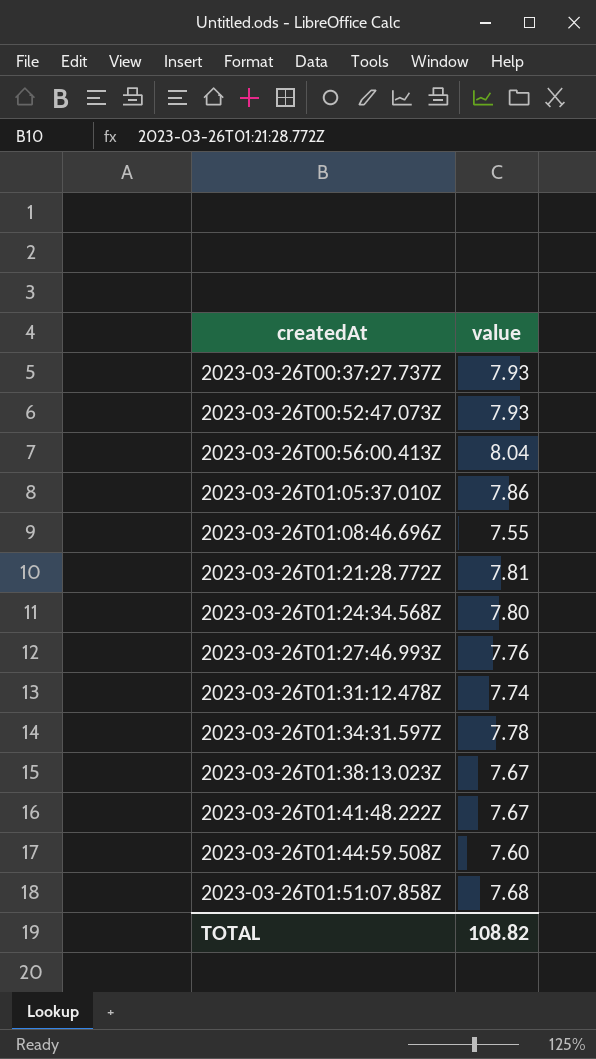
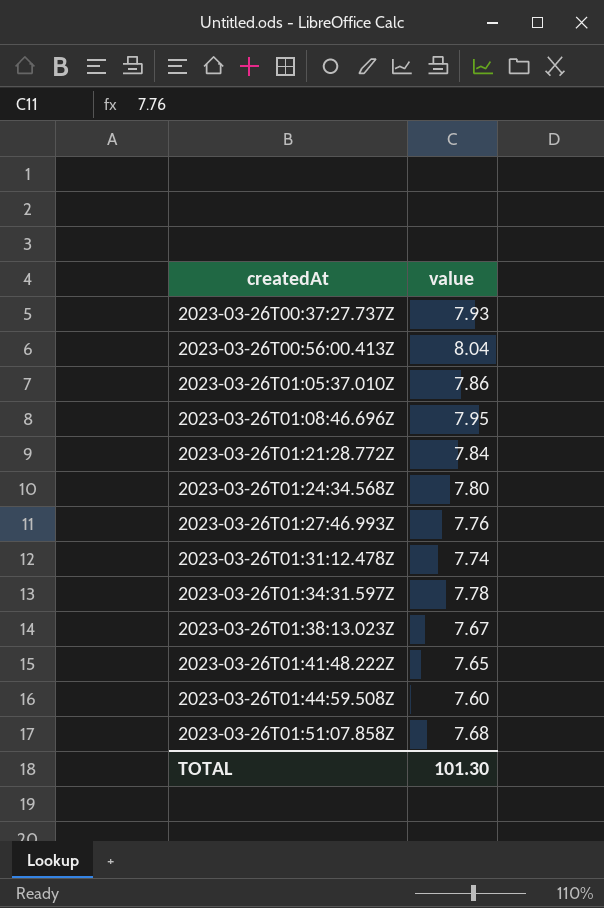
row 2023-03-26T00:52:47.073Z: 7.93 -> none
2023-03-26T01:08:46.696Z | value: 7.55 -> 7.95
2023-03-26T01:21:28.772Z | value: 7.81 -> 7.84
2023-03-26T01:41:48.222Z | value: 7.67 -> 7.65
TOTAL | value: 108.82 -> 101.30

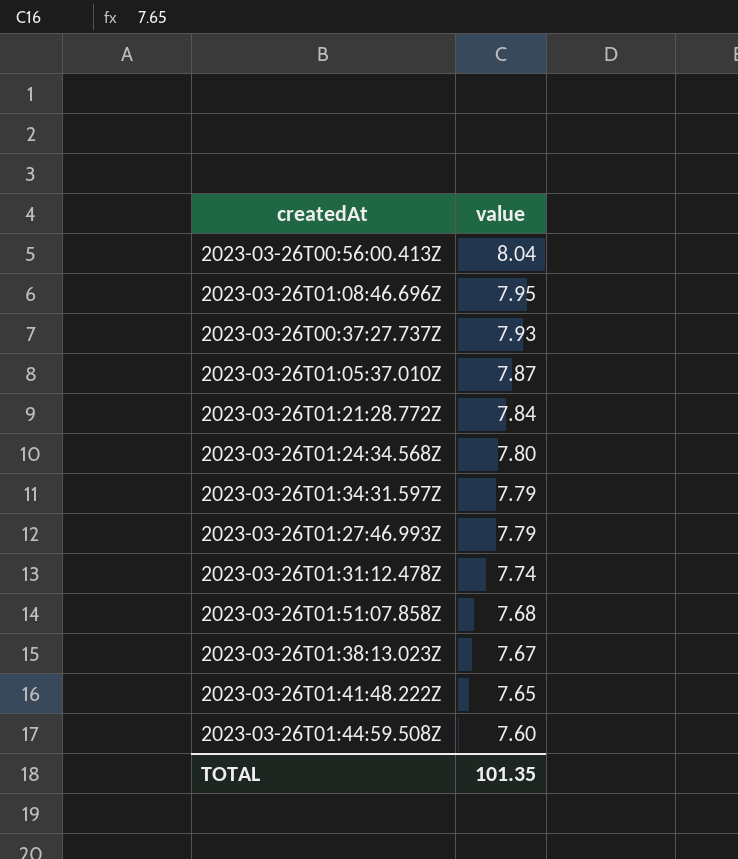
row order: createdAt ascending -> value descending
2023-03-26T01:05:37.010Z | value: 7.86 -> 7.87
2023-03-26T01:34:31.597Z | value: 7.78 -> 7.79
2023-03-26T01:27:46.993Z | value: 7.76 -> 7.79
TOTAL | value: 101.30 -> 101.35

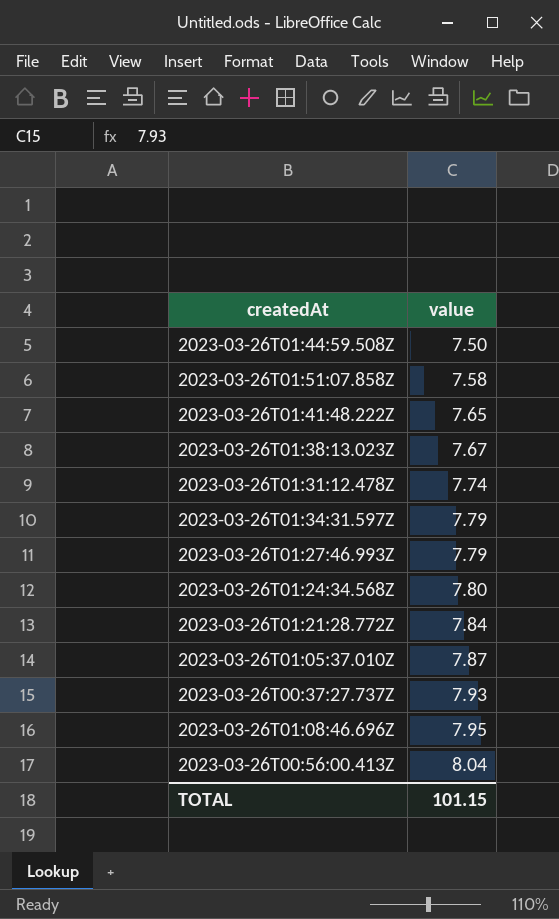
row order: value descending -> value ascending
2023-03-26T01:44:59.508Z | value: 7.60 -> 7.50
2023-03-26T01:51:07.858Z | value: 7.68 -> 7.58
TOTAL | value: 101.35 -> 101.15

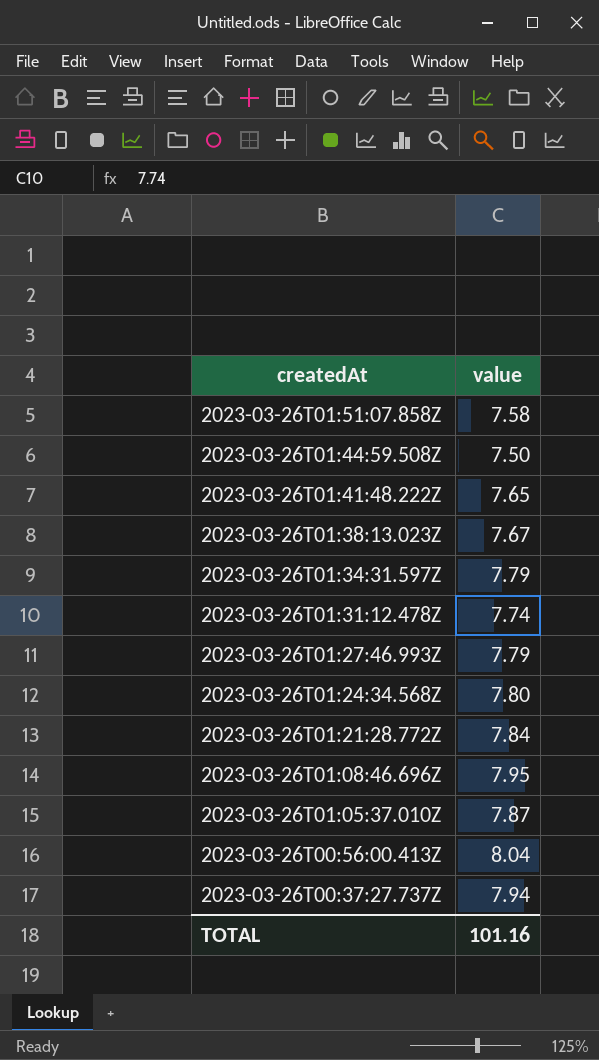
row order: value ascending -> createdAt descending
2023-03-26T00:37:27.737Z | value: 7.93 -> 7.94
TOTAL | value: 101.15 -> 101.16

